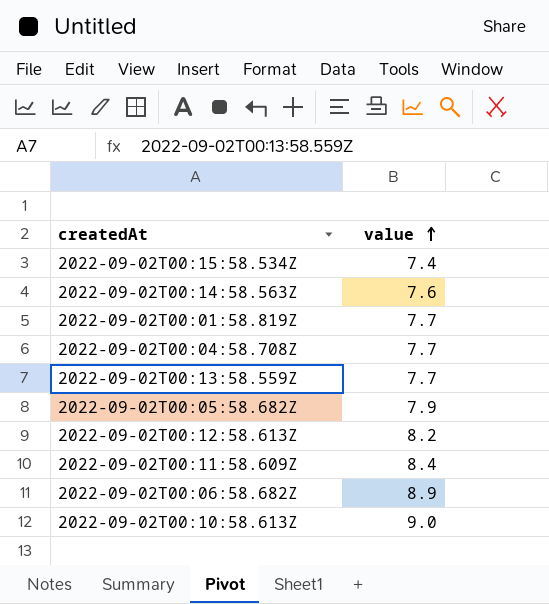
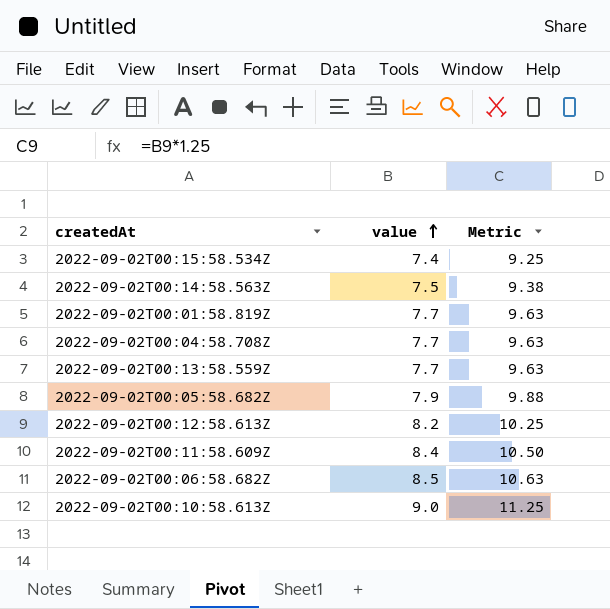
column Metric | formula: none -> [value] * 1.25
2022-09-02T00:14:58.563Z | value: 7.6 -> 7.5
2022-09-02T00:06:58.682Z | value: 8.9 -> 8.5

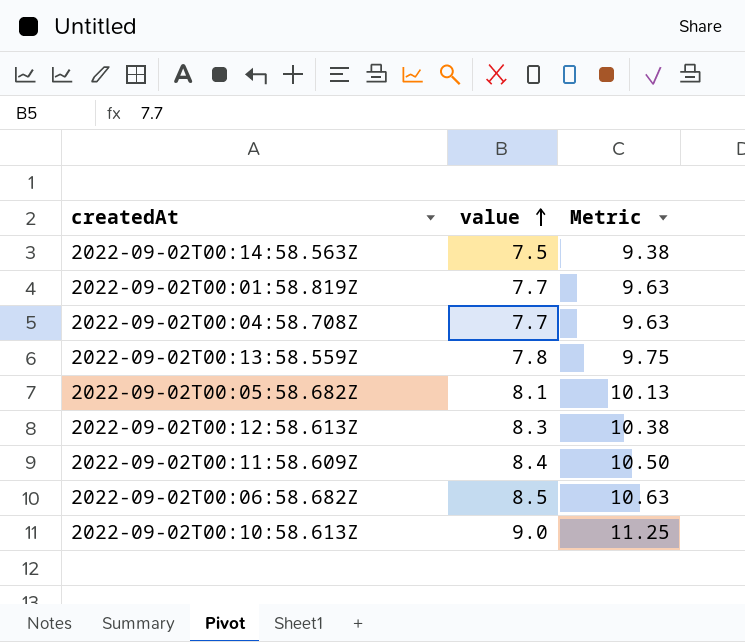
row 2022-09-02T00:15:58.534Z: 7.4 | 9.25 -> none
2022-09-02T00:13:58.559Z | value: 7.7 -> 7.8
2022-09-02T00:13:58.559Z | Metric: 9.63 -> 9.75
2022-09-02T00:05:58.682Z | value: 7.9 -> 8.1
2022-09-02T00:05:58.682Z | Metric: 9.88 -> 10.13
2022-09-02T00:12:58.613Z | value: 8.2 -> 8.3
2022-09-02T00:12:58.613Z | Metric: 10.25 -> 10.38

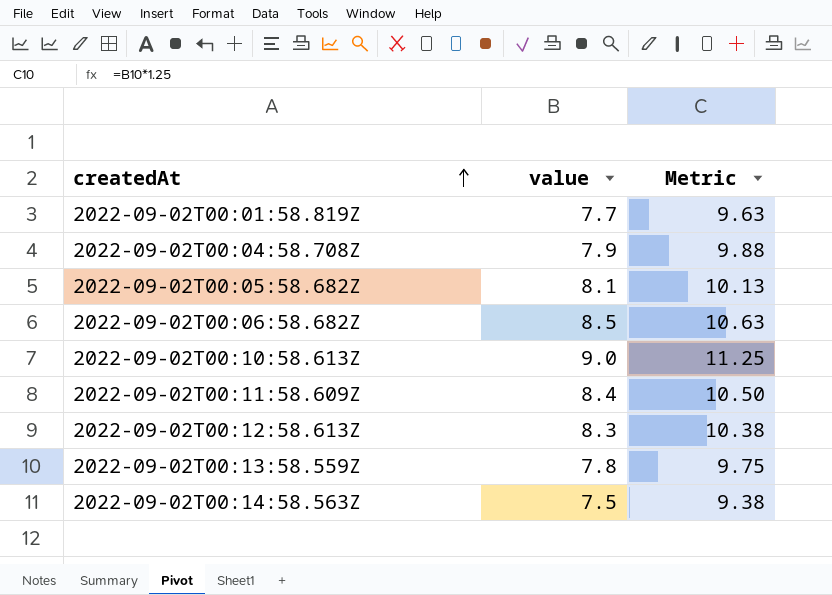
row order: value ascending -> createdAt ascending
2022-09-02T00:04:58.708Z | value: 7.7 -> 7.9
2022-09-02T00:04:58.708Z | Metric: 9.63 -> 9.88

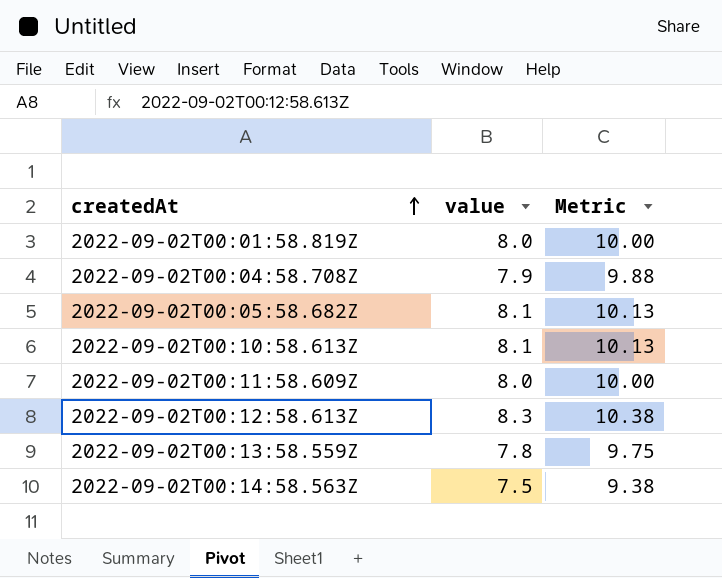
row 2022-09-02T00:06:58.682Z: 8.5 | 10.63 -> none
2022-09-02T00:01:58.819Z | value: 7.7 -> 8.0
2022-09-02T00:01:58.819Z | Metric: 9.63 -> 10.00
2022-09-02T00:10:58.613Z | value: 9.0 -> 8.1
2022-09-02T00:10:58.613Z | Metric: 11.25 -> 10.13
2022-09-02T00:11:58.609Z | value: 8.4 -> 8.0
2022-09-02T00:11:58.609Z | Metric: 10.50 -> 10.00

